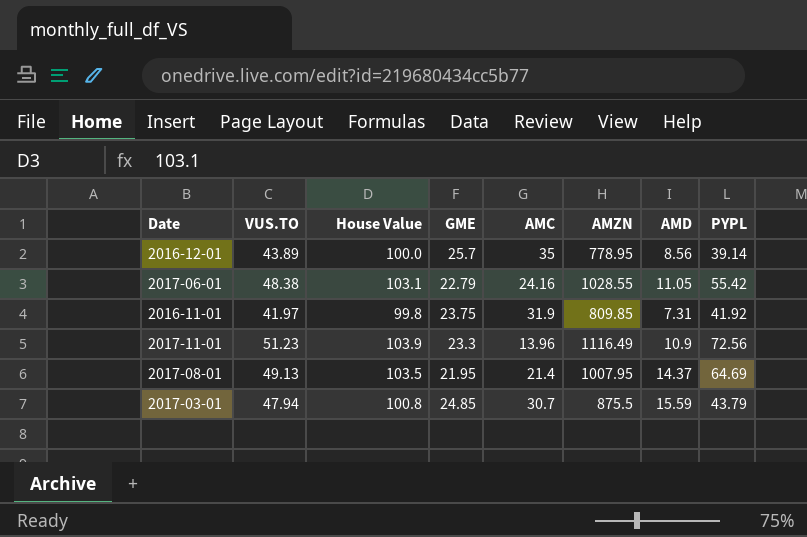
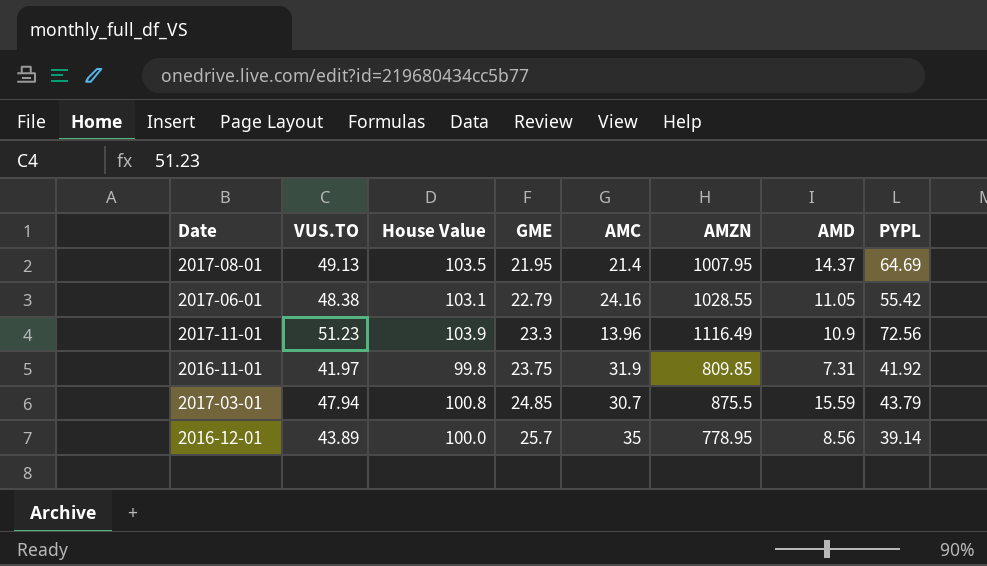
row order: none -> GME ascending

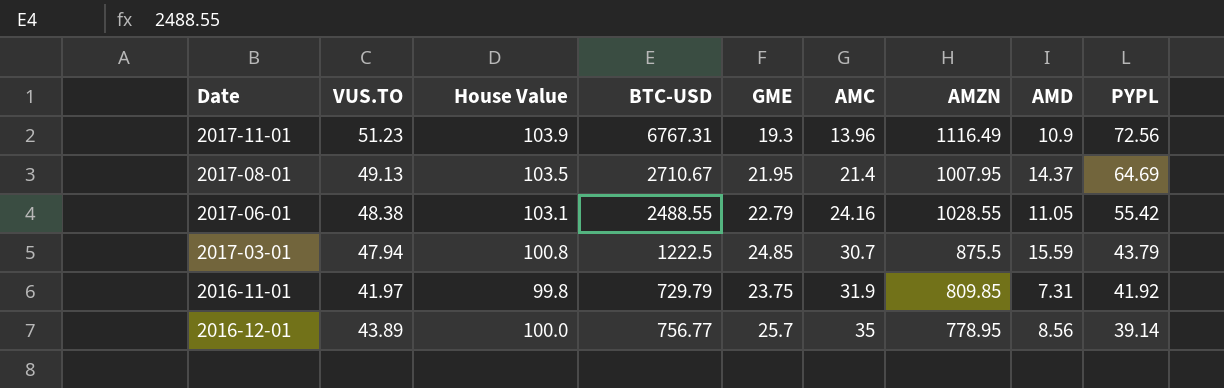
row order: GME ascending -> AMC ascending
column BTC-USD | position: none -> 4
2017-11-01 | GME: 23.3 -> 19.3

